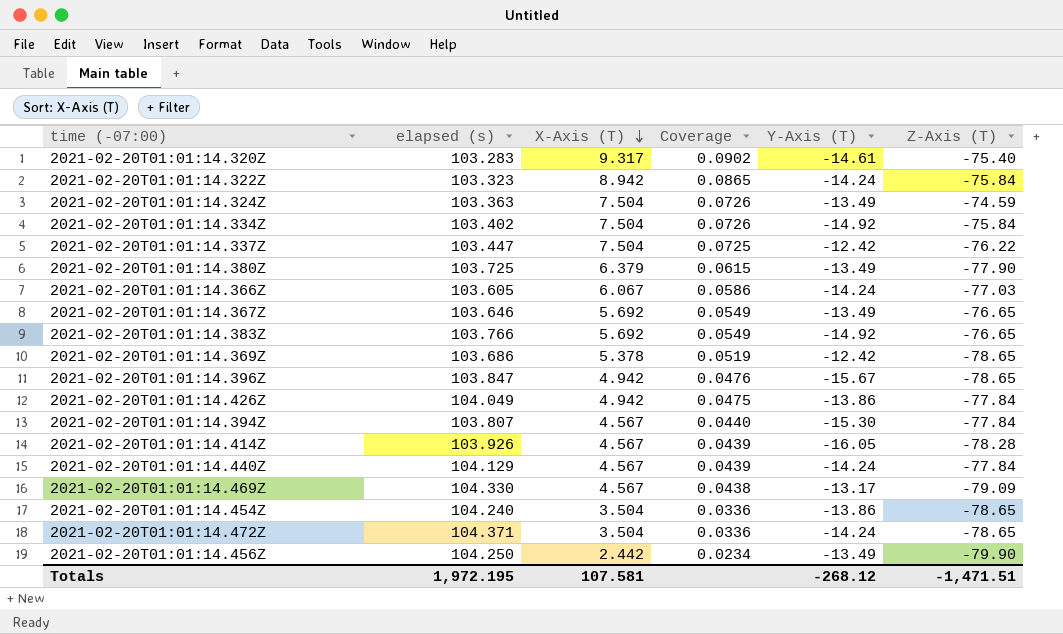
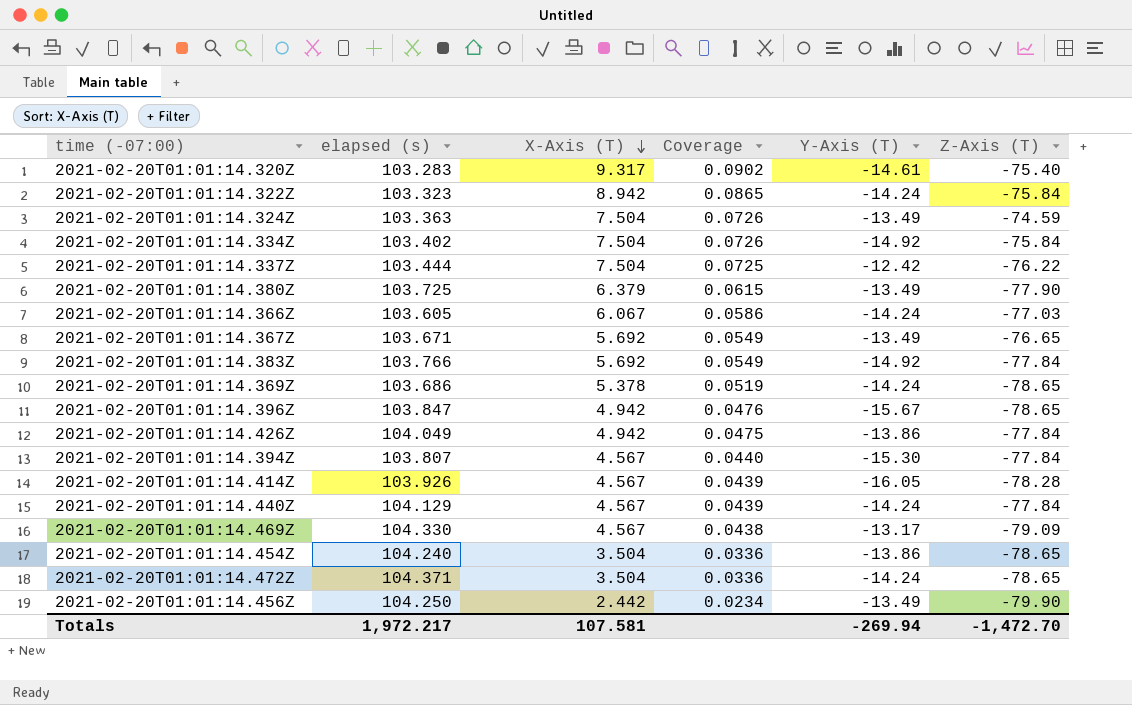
2021-02-20T01:01:14.337Z | elapsed (s): 103.447 -> 103.444
2021-02-20T01:01:14.367Z | elapsed (s): 103.646 -> 103.671
2021-02-20T01:01:14.383Z | Z-Axis (T): -76.65 -> -77.84
2021-02-20T01:01:14.369Z | Y-Axis (T): -12.42 -> -14.24
Totals | elapsed (s): 1,972.195 -> 1,972.217
Totals | Y-Axis (T): -268.12 -> -269.94
Totals | Z-Axis (T): -1,471.51 -> -1,472.70

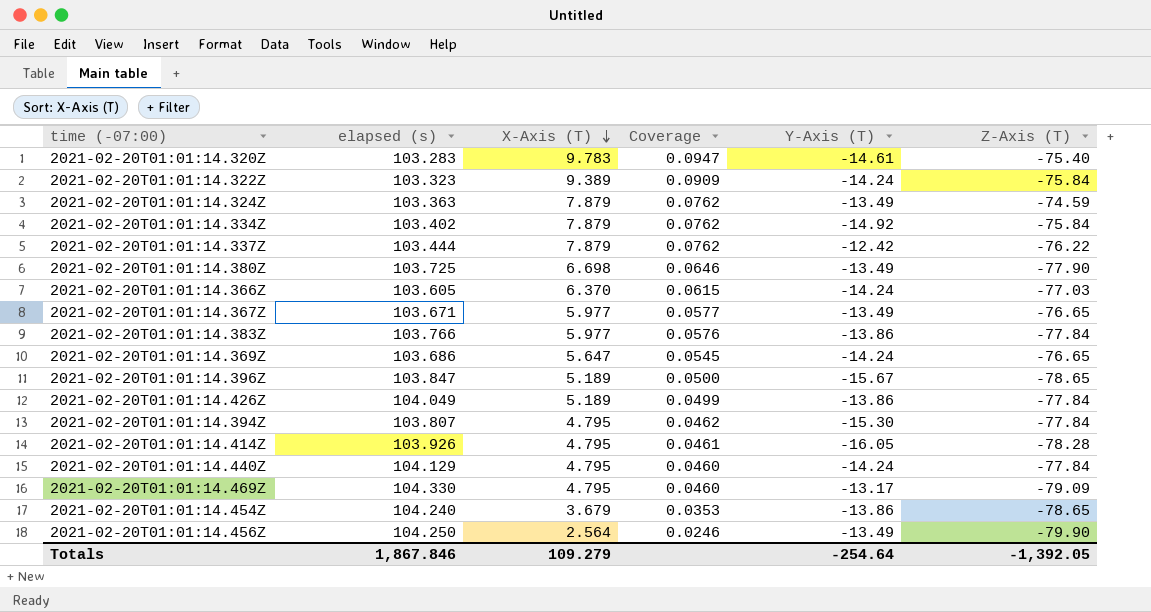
row 2021-02-20T01:01:14.472Z: 104.371 | 3.504 | 0.0336 | -14.24 | -78.65 -> none
2021-02-20T01:01:14.320Z | X-Axis (T): 9.317 -> 9.783
2021-02-20T01:01:14.320Z | Coverage: 0.0902 -> 0.0947
2021-02-20T01:01:14.322Z | X-Axis (T): 8.942 -> 9.389
2021-02-20T01:01:14.322Z | Coverage: 0.0865 -> 0.0909
2021-02-20T01:01:14.324Z | X-Axis (T): 7.504 -> 7.879
2021-02-20T01:01:14.324Z | Coverage: 0.0726 -> 0.0762
2021-02-20T01:01:14.334Z | X-Axis (T): 7.504 -> 7.879
2021-02-20T01:01:14.334Z | Coverage: 0.0726 -> 0.0762
2021-02-20T01:01:14.337Z | X-Axis (T): 7.504 -> 7.879
2021-02-20T01:01:14.337Z | Coverage: 0.0725 -> 0.0762
2021-02-20T01:01:14.380Z | X-Axis (T): 6.379 -> 6.698
2021-02-20T01:01:14.380Z | Coverage: 0.0615 -> 0.0646
2021-02-20T01:01:14.366Z | X-Axis (T): 6.067 -> 6.370
2021-02-20T01:01:14.366Z | Coverage: 0.0586 -> 0.0615
2021-02-20T01:01:14.367Z | X-Axis (T): 5.692 -> 5.977
2021-02-20T01:01:14.367Z | Coverage: 0.0549 -> 0.0577
2021-02-20T01:01:14.383Z | X-Axis (T): 5.692 -> 5.977
2021-02-20T01:01:14.383Z | Coverage: 0.0549 -> 0.0576
2021-02-20T01:01:14.383Z | Y-Axis (T): -14.92 -> -13.86
2021-02-20T01:01:14.369Z | X-Axis (T): 5.378 -> 5.647
2021-02-20T01:01:14.369Z | Coverage: 0.0519 -> 0.0545
2021-02-20T01:01:14.369Z | Z-Axis (T): -78.65 -> -76.65
2021-02-20T01:01:14.396Z | X-Axis (T): 4.942 -> 5.189
2021-02-20T01:01:14.396Z | Coverage: 0.0476 -> 0.0500
2021-02-20T01:01:14.426Z | X-Axis (T): 4.942 -> 5.189
2021-02-20T01:01:14.426Z | Coverage: 0.0475 -> 0.0499
2021-02-20T01:01:14.394Z | X-Axis (T): 4.567 -> 4.795
2021-02-20T01:01:14.394Z | Coverage: 0.0440 -> 0.0462
2021-02-20T01:01:14.414Z | X-Axis (T): 4.567 -> 4.795
2021-02-20T01:01:14.414Z | Coverage: 0.0439 -> 0.0461
2021-02-20T01:01:14.440Z | X-Axis (T): 4.567 -> 4.795
2021-02-20T01:01:14.440Z | Coverage: 0.0439 -> 0.0460
2021-02-20T01:01:14.469Z | X-Axis (T): 4.567 -> 4.795
2021-02-20T01:01:14.469Z | Coverage: 0.0438 -> 0.0460
2021-02-20T01:01:14.454Z | X-Axis (T): 3.504 -> 3.679
2021-02-20T01:01:14.454Z | Coverage: 0.0336 -> 0.0353
2021-02-20T01:01:14.456Z | X-Axis (T): 2.442 -> 2.564
2021-02-20T01:01:14.456Z | Coverage: 0.0234 -> 0.0246
Totals | elapsed (s): 1,972.217 -> 1,867.846
Totals | X-Axis (T): 107.581 -> 109.279
Totals | Y-Axis (T): -269.94 -> -254.64
Totals | Z-Axis (T): -1,472.70 -> -1,392.05

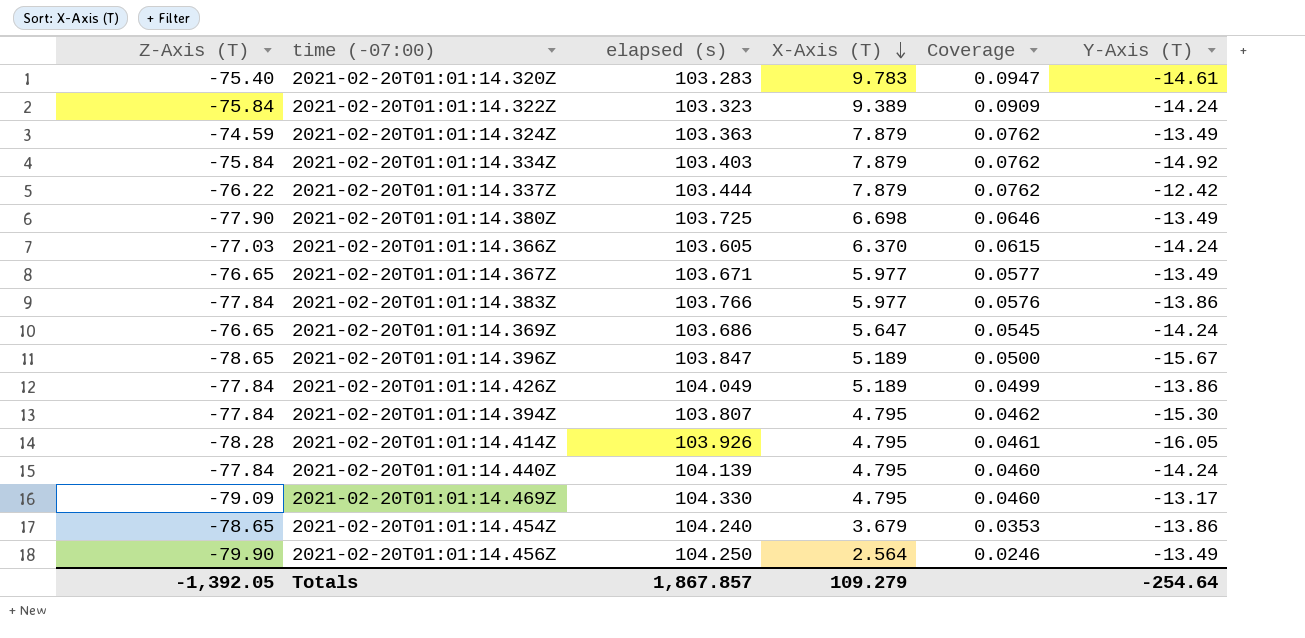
column Z-Axis (T) | position: 6 -> 1
2021-02-20T01:01:14.334Z | elapsed (s): 103.402 -> 103.403
2021-02-20T01:01:14.440Z | elapsed (s): 104.129 -> 104.139
Totals | elapsed (s): 1,867.846 -> 1,867.857

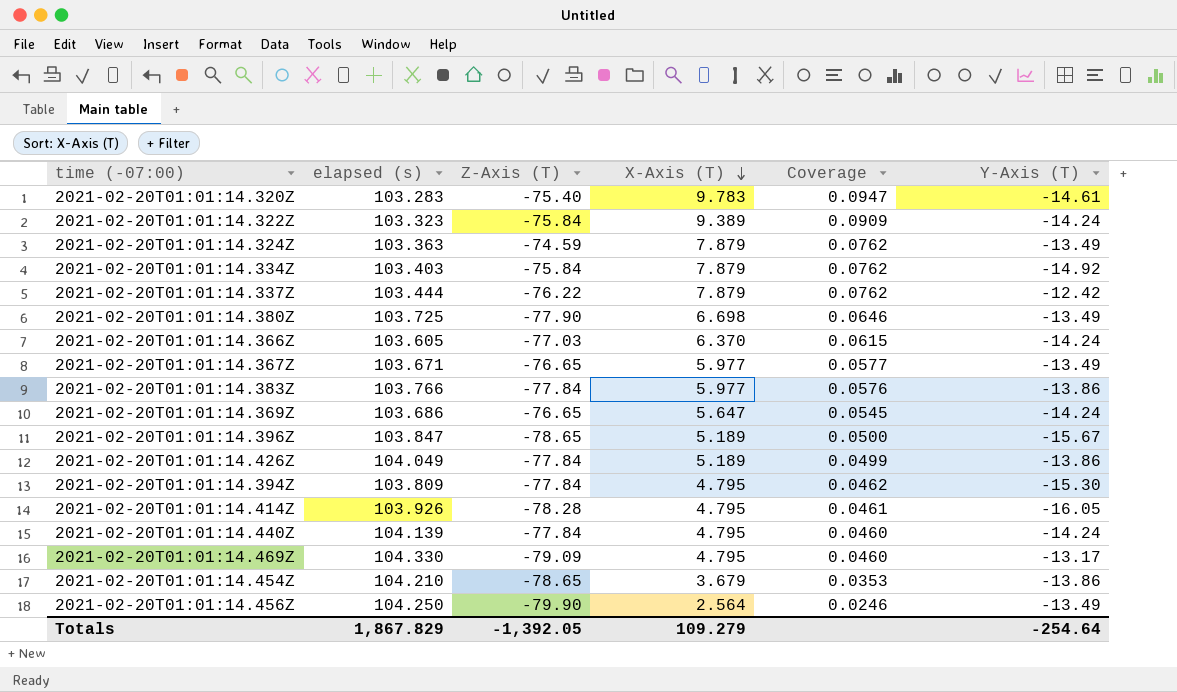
column Z-Axis (T) | position: 1 -> 3
2021-02-20T01:01:14.394Z | elapsed (s): 103.807 -> 103.809
2021-02-20T01:01:14.454Z | elapsed (s): 104.240 -> 104.210
Totals | elapsed (s): 1,867.857 -> 1,867.829

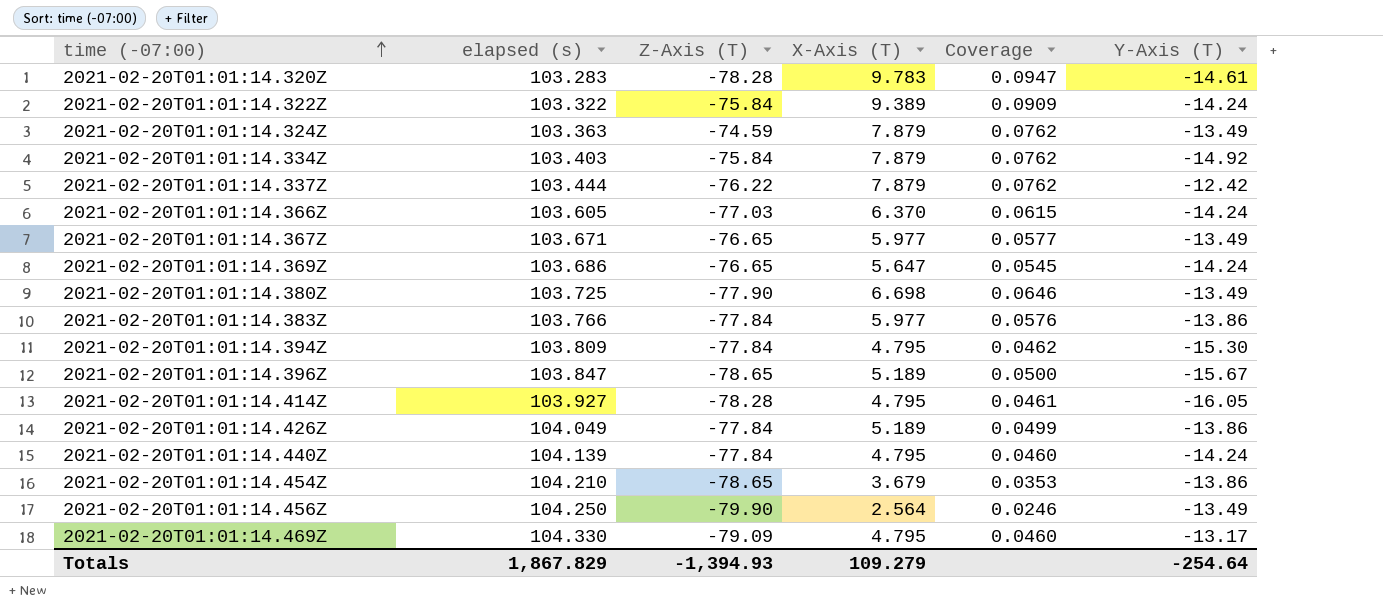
row order: X-Axis (T) descending -> time (-07:00) ascending
2021-02-20T01:01:14.320Z | Z-Axis (T): -75.40 -> -78.28
2021-02-20T01:01:14.322Z | elapsed (s): 103.323 -> 103.322
2021-02-20T01:01:14.414Z | elapsed (s): 103.926 -> 103.927
Totals | Z-Axis (T): -1,392.05 -> -1,394.93

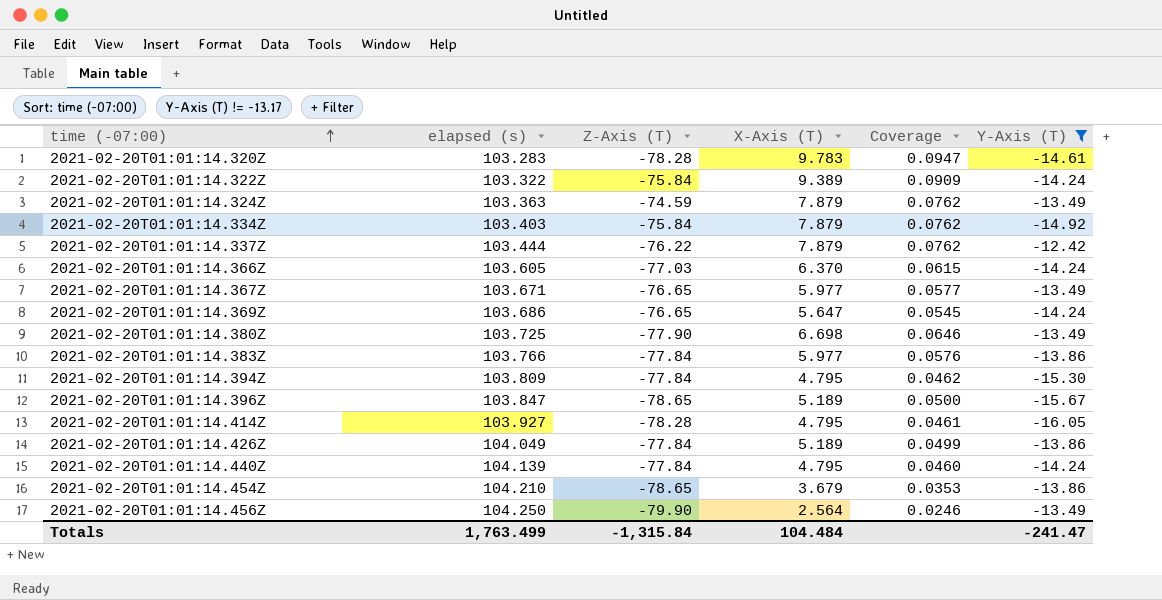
filter: none -> Y-Axis (T) != -13.17
Totals | elapsed (s): 1,867.829 -> 1,763.499
Totals | Z-Axis (T): -1,394.93 -> -1,315.84
Totals | X-Axis (T): 109.279 -> 104.484
Totals | Y-Axis (T): -254.64 -> -241.47

